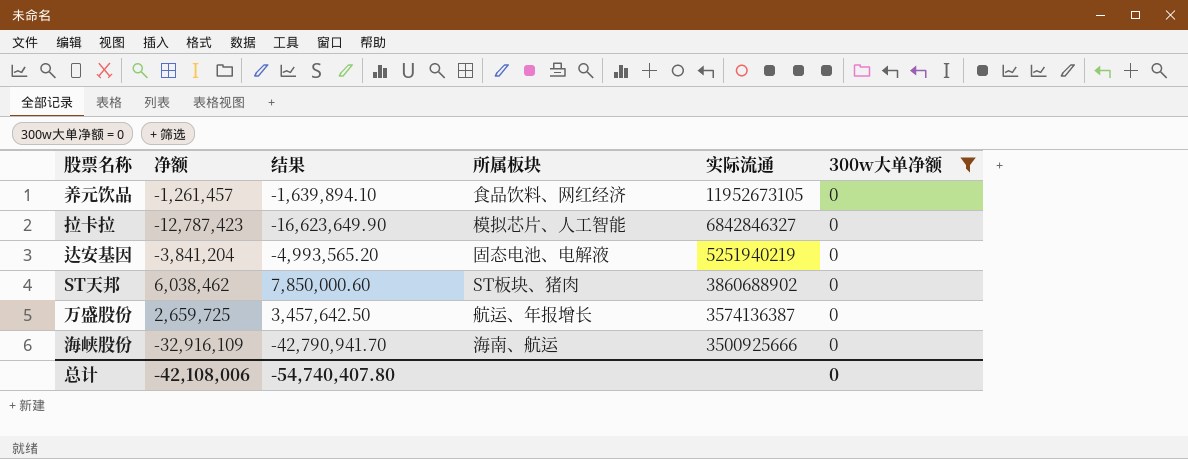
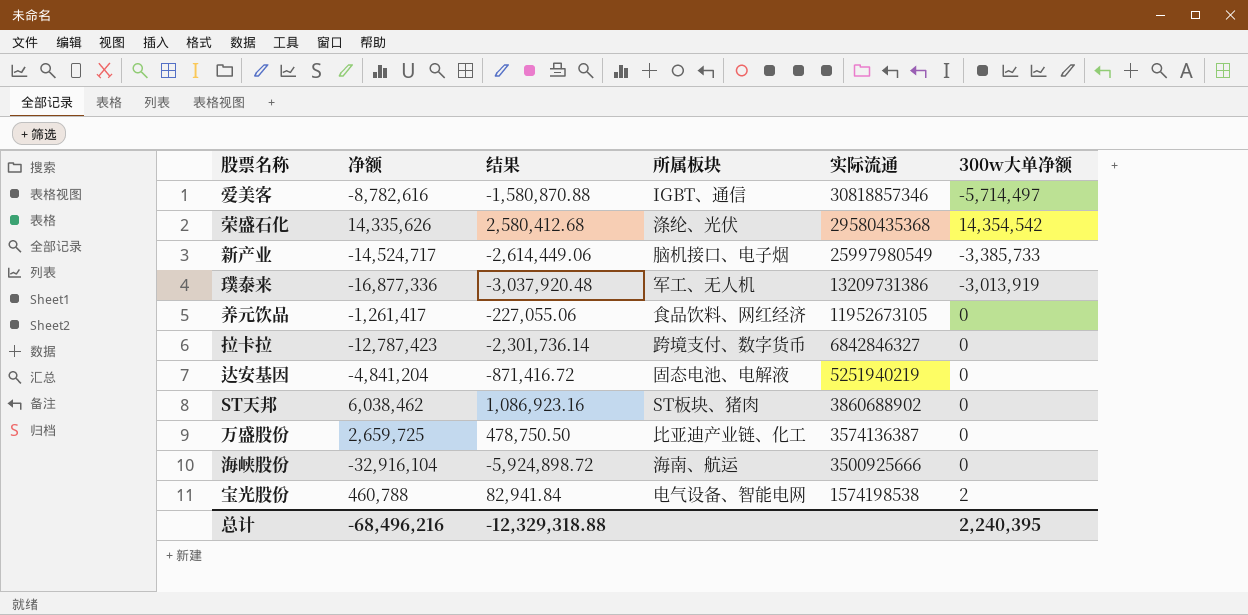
filter: 300w大单净额 = 0 -> none
column 结果 | formula: [净额] * 1.3 -> [净额] * 0.18
养元饮品 | 净额: -1,261,457 -> -1,261,417
拉卡拉 | 所属板块: 模拟芯片、人工智能 -> 跨境支付、数字货币
达安基因 | 净额: -3,841,204 -> -4,841,204
万盛股份 | 所属板块: 航运、年报增长 -> 比亚迪产业链、化工
海峡股份 | 净额: -32,916,109 -> -32,916,104
总计 | 净额: -42,108,006 -> -68,496,216
总计 | 结果: -54,740,407.80 -> -12,329,318.88
总计 | 300w大单净额: 0 -> 2,240,395

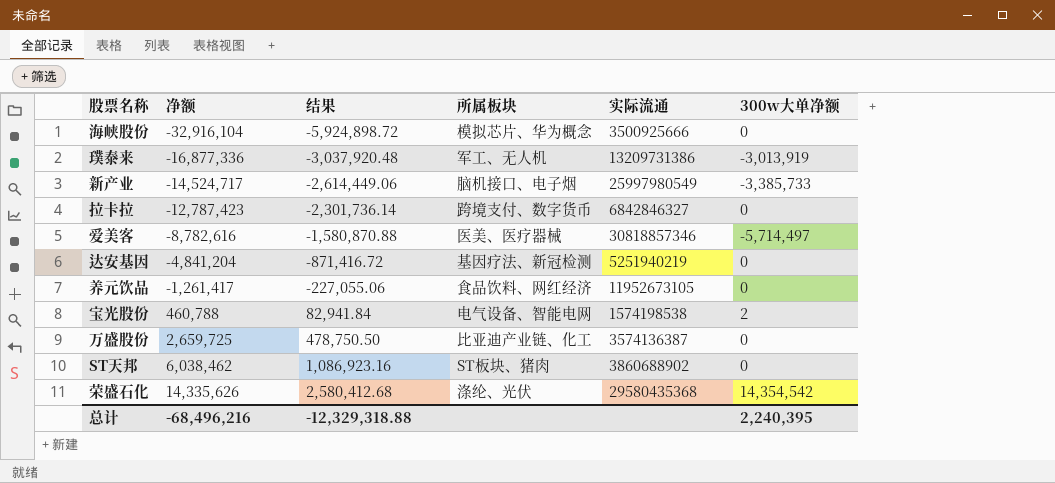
row order: 实际流通 descending -> 净额 ascending
海峡股份 | 所属板块: 海南、航运 -> 模拟芯片、华为概念
爱美客 | 所属板块: IGBT、通信 -> 医美、医疗器械
达安基因 | 所属板块: 固态电池、电解液 -> 基因疗法、新冠检测

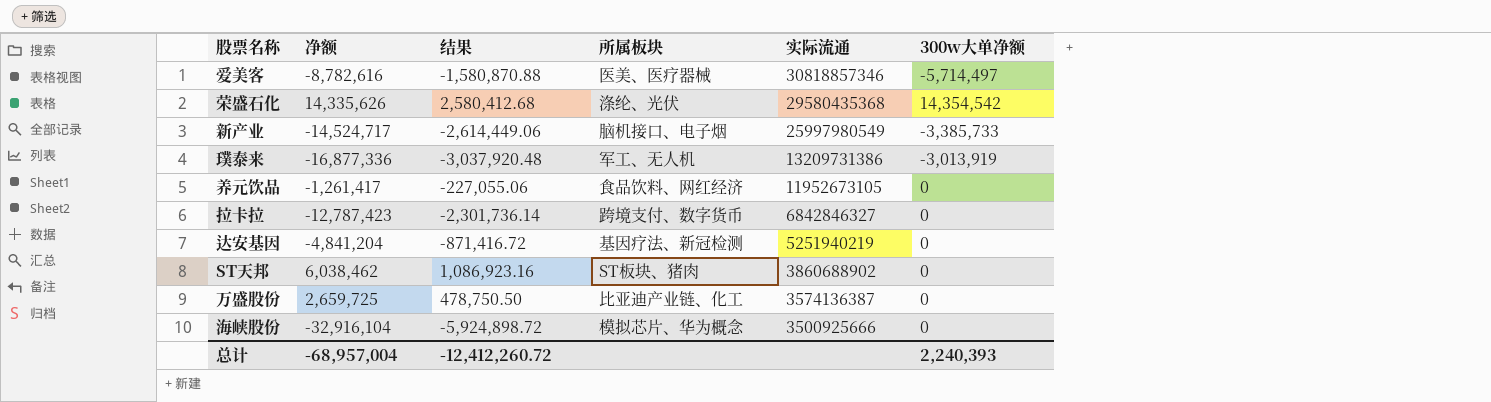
row order: 净额 ascending -> 实际流通 descending
row 宝光股份: 460,788 | 82,941.84 | 电气设备、智能电网 | 1574198538 | 2 -> none
总计 | 净额: -68,496,216 -> -68,957,004
总计 | 结果: -12,329,318.88 -> -12,412,260.72
总计 | 300w大单净额: 2,240,395 -> 2,240,393

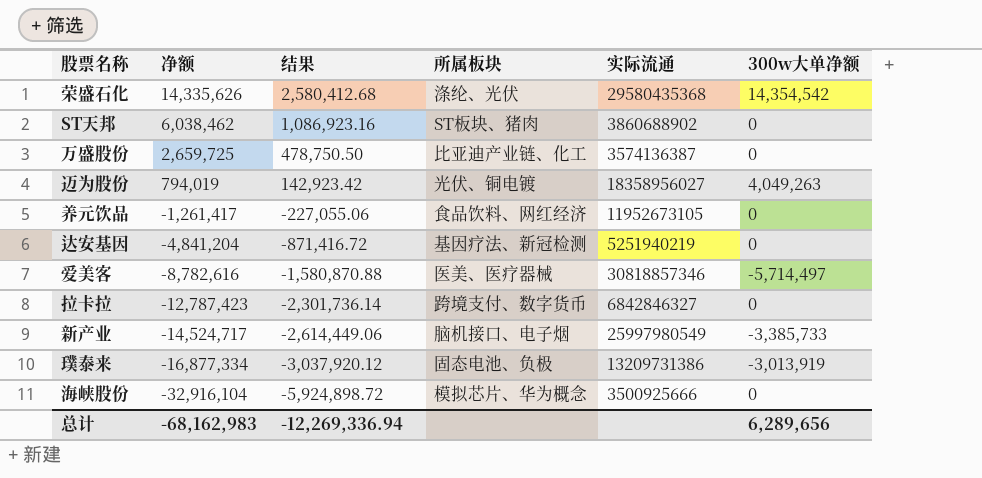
row order: 实际流通 descending -> 净额 descending
row 迈为股份: none -> 794,019 | 142,923.42 | 光伏、铜电镀 | 18358956027 | 4,049,263
璞泰来 | 净额: -16,877,336 -> -16,877,334
璞泰来 | 结果: -3,037,920.48 -> -3,037,920.12
璞泰来 | 所属板块: 军工、无人机 -> 固态电池、负极
总计 | 净额: -68,957,004 -> -68,162,983
总计 | 结果: -12,412,260.72 -> -12,269,336.94
总计 | 300w大单净额: 2,240,393 -> 6,289,656

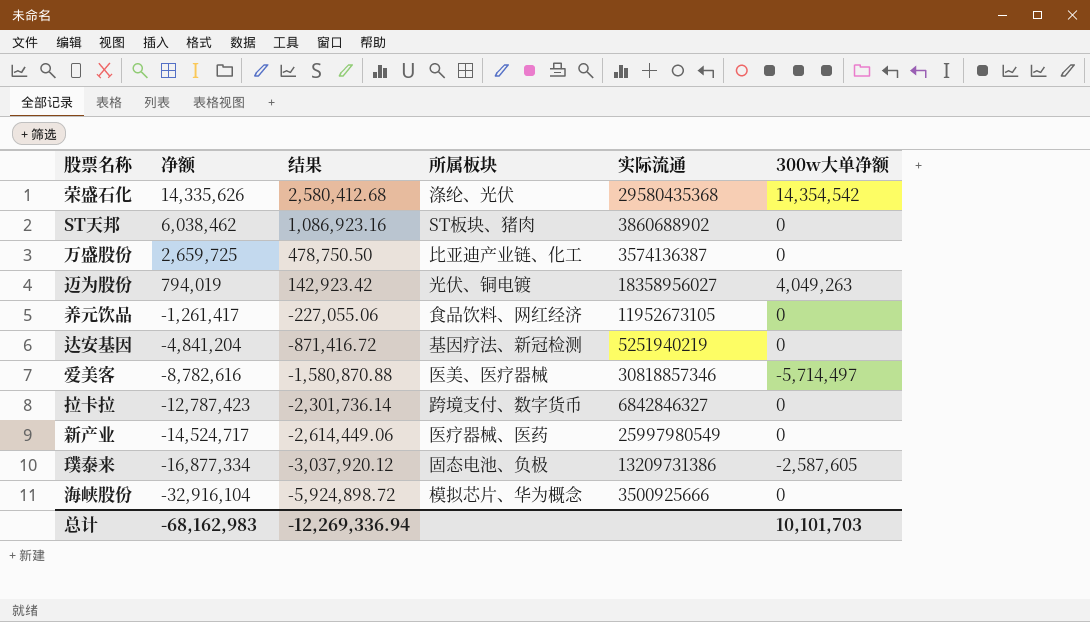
新产业 | 所属板块: 脑机接口、电子烟 -> 医疗器械、医药
新产业 | 300w大单净额: -3,385,733 -> 0
璞泰来 | 300w大单净额: -3,013,919 -> -2,587,605
总计 | 300w大单净额: 6,289,656 -> 10,101,703

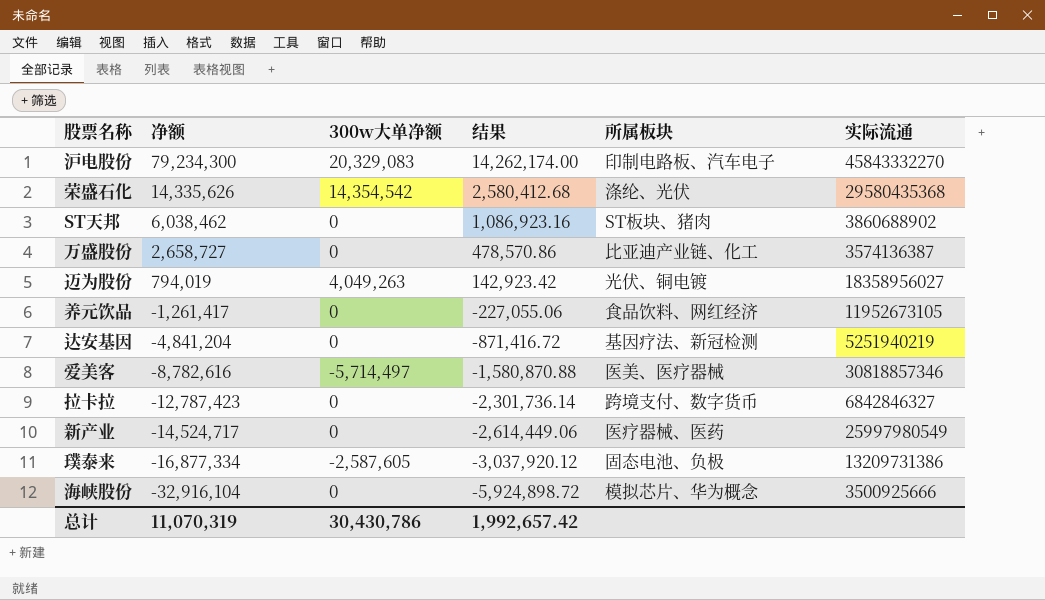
column 300w大单净额 | position: 6 -> 3
row 沪电股份: none -> 79,234,300 | 20,329,083 | 14,262,174.00 | 印制电路板、汽车电子 | 45843332270
万盛股份 | 净额: 2,659,725 -> 2,658,727
万盛股份 | 结果: 478,750.50 -> 478,570.86
总计 | 净额: -68,162,983 -> 11,070,319
总计 | 300w大单净额: 10,101,703 -> 30,430,786
总计 | 结果: -12,269,336.94 -> 1,992,657.42

